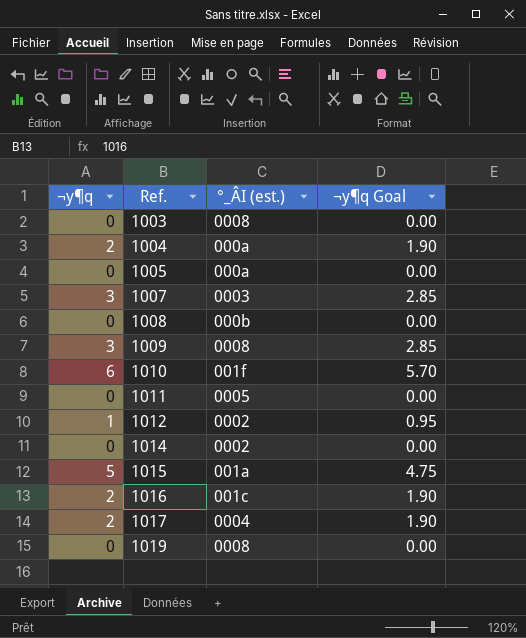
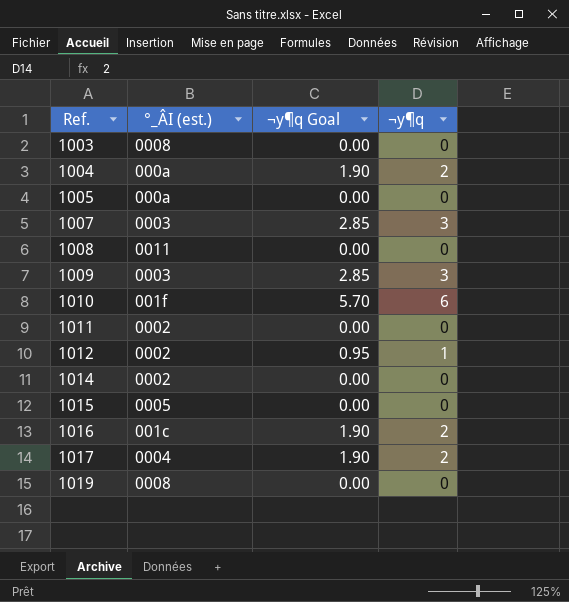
column ¬y¶q | position: 1 -> 4
1008 | °_ÂI (est.): 000b -> 0011
1009 | °_ÂI (est.): 0008 -> 0003
1011 | °_ÂI (est.): 0005 -> 0002
1015 | °_ÂI (est.): 001a -> 0005
1015 | ¬y¶q Goal: 4.75 -> 0.00
1015 | ¬y¶q: 5 -> 0

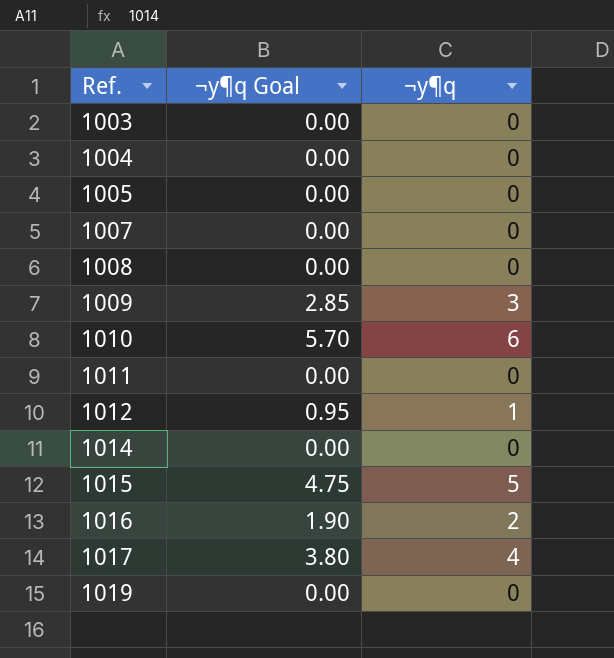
column °_ÂI (est.) | position: 2 -> none
1004 | ¬y¶q Goal: 1.90 -> 0.00
1004 | ¬y¶q: 2 -> 0
1007 | ¬y¶q Goal: 2.85 -> 0.00
1007 | ¬y¶q: 3 -> 0
1015 | ¬y¶q Goal: 0.00 -> 4.75
1015 | ¬y¶q: 0 -> 5
1017 | ¬y¶q Goal: 1.90 -> 3.80
1017 | ¬y¶q: 2 -> 4

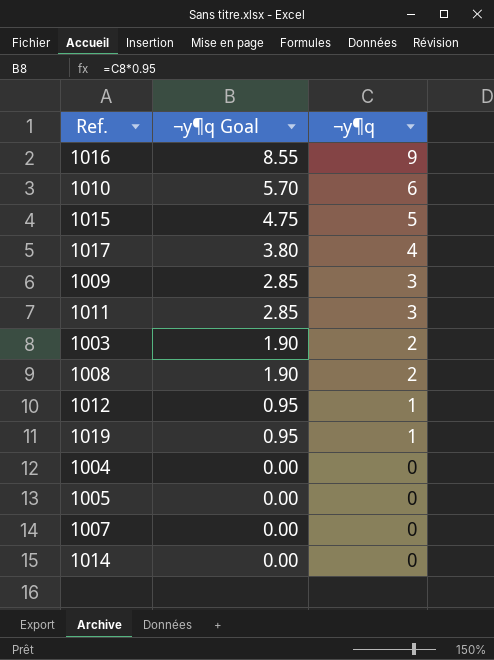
row order: Ref. ascending -> ¬y¶q Goal descending
1016 | ¬y¶q Goal: 1.90 -> 8.55
1016 | ¬y¶q: 2 -> 9
1011 | ¬y¶q Goal: 0.00 -> 2.85
1011 | ¬y¶q: 0 -> 3
1003 | ¬y¶q Goal: 0.00 -> 1.90
1003 | ¬y¶q: 0 -> 2
1008 | ¬y¶q Goal: 0.00 -> 1.90
1008 | ¬y¶q: 0 -> 2
1019 | ¬y¶q Goal: 0.00 -> 0.95
1019 | ¬y¶q: 0 -> 1

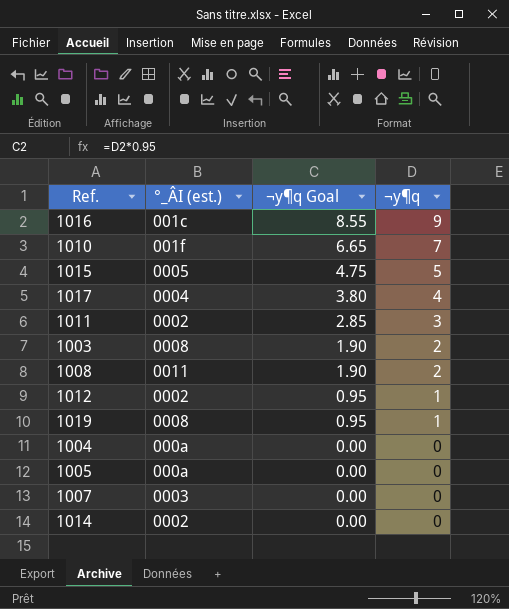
column °_ÂI (est.) | position: none -> 2
row 1009: 2.85 | 3 -> none
1010 | ¬y¶q Goal: 5.70 -> 6.65
1010 | ¬y¶q: 6 -> 7

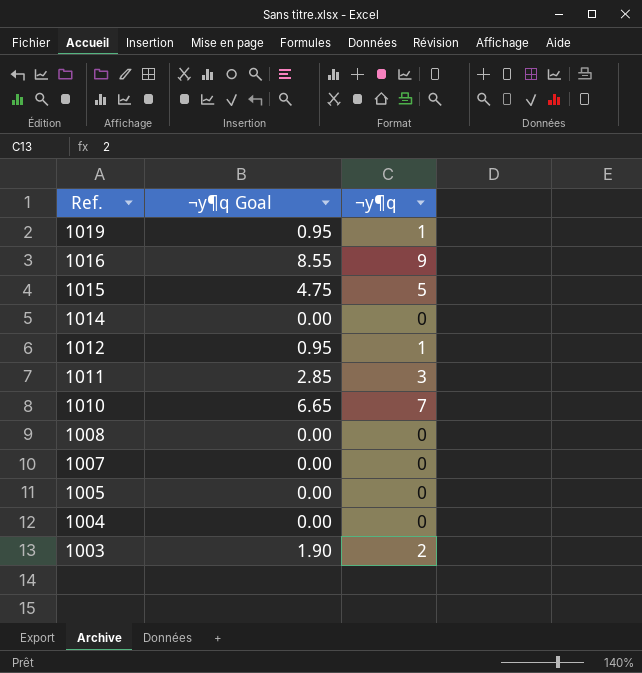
row order: ¬y¶q Goal descending -> Ref. descending
column °_ÂI (est.) | position: 2 -> none
row 1017: 0004 | 3.80 | 4 -> none
1008 | ¬y¶q Goal: 1.90 -> 0.00
1008 | ¬y¶q: 2 -> 0

